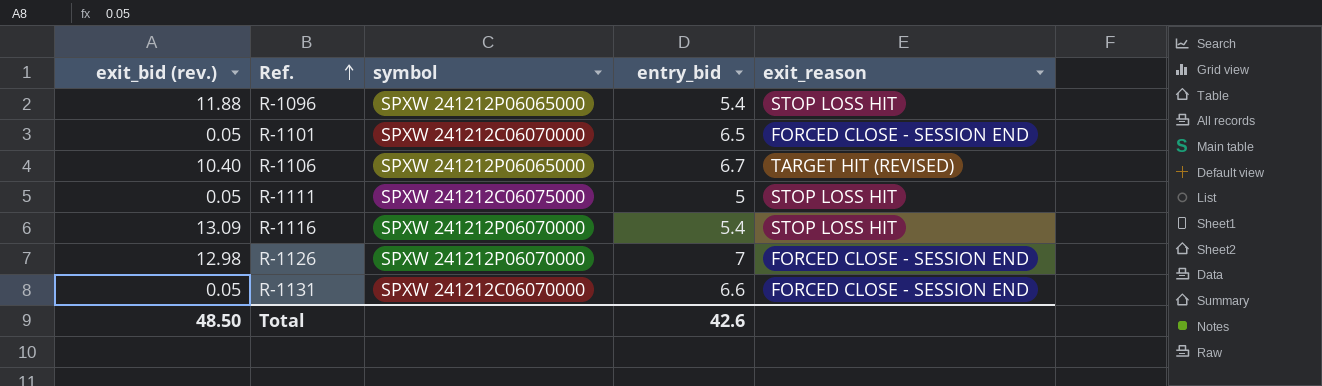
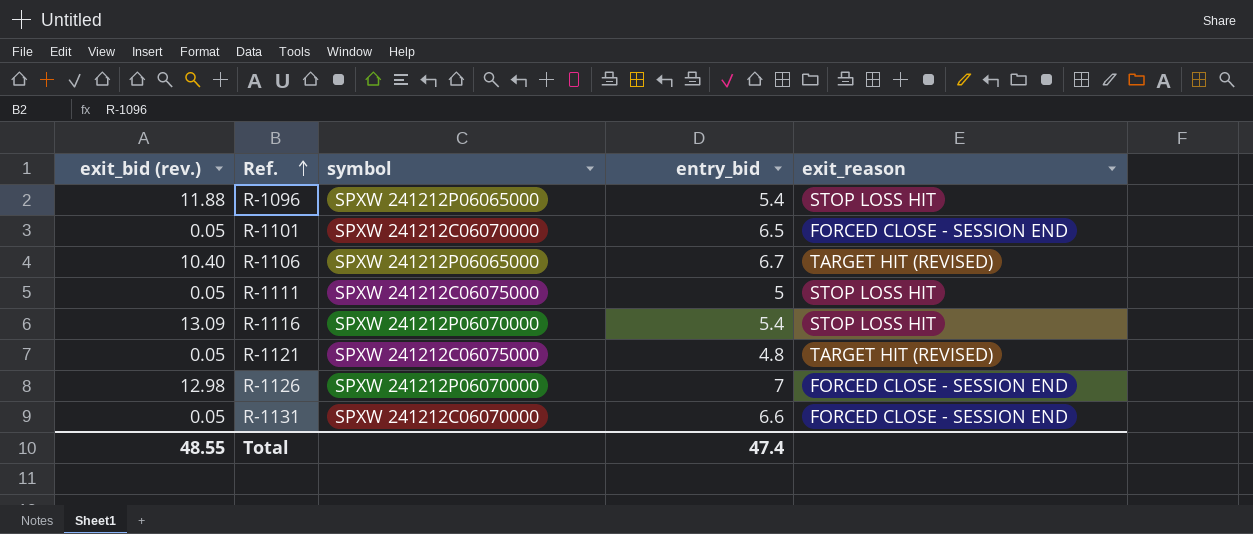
row R-1121: none -> 0.05 | SPXW 241212C06075000 | 4.8 | TARGET HIT (REVISED)
Total | exit_bid (rev.): 48.50 -> 48.55
Total | entry_bid: 42.6 -> 47.4

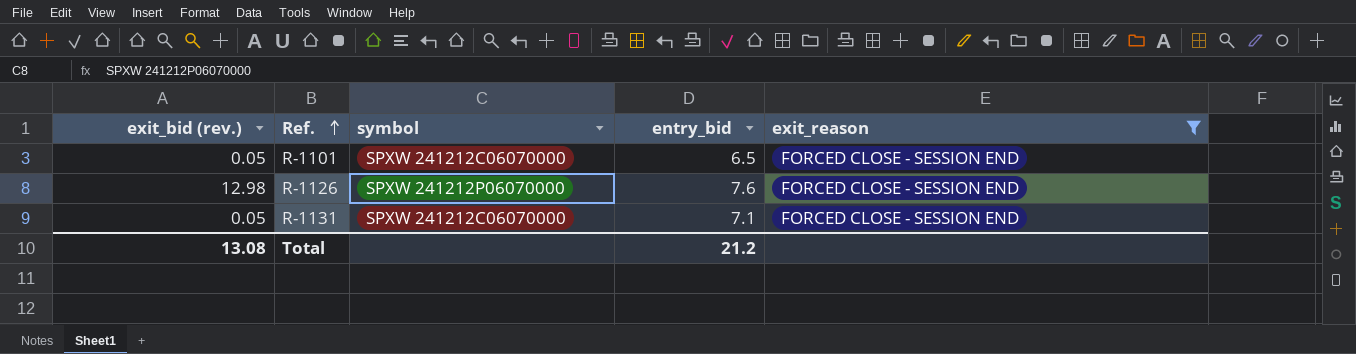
filter: none -> exit_reason = FORCED CLOSE - SESSION END
R-1126 | entry_bid: 7 -> 7.6
R-1131 | entry_bid: 6.6 -> 7.1
Total | exit_bid (rev.): 48.55 -> 13.08
Total | entry_bid: 47.4 -> 21.2

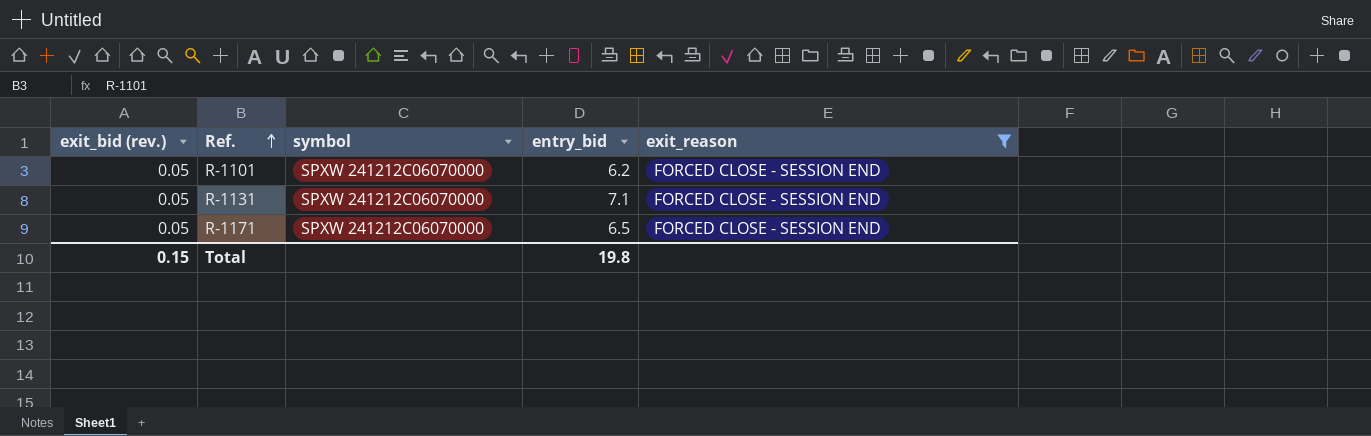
row R-1126: 12.98 | SPXW 241212P06070000 | 7.6 | FORCED CLOSE - SESSION END -> none
R-1101 | entry_bid: 6.5 -> 6.2
row R-1171: none -> 0.05 | SPXW 241212C06070000 | 6.5 | FORCED CLOSE - SESSION END
Total | exit_bid (rev.): 13.08 -> 0.15
Total | entry_bid: 21.2 -> 19.8

